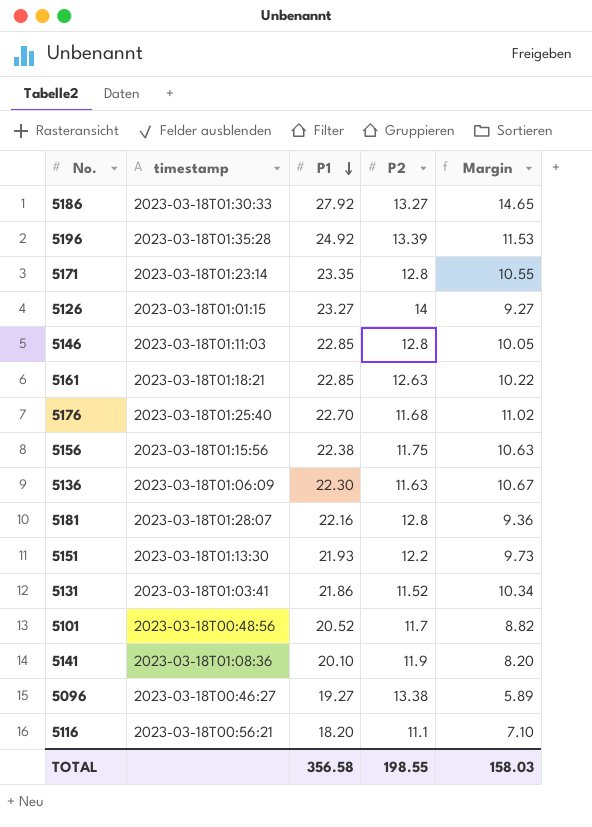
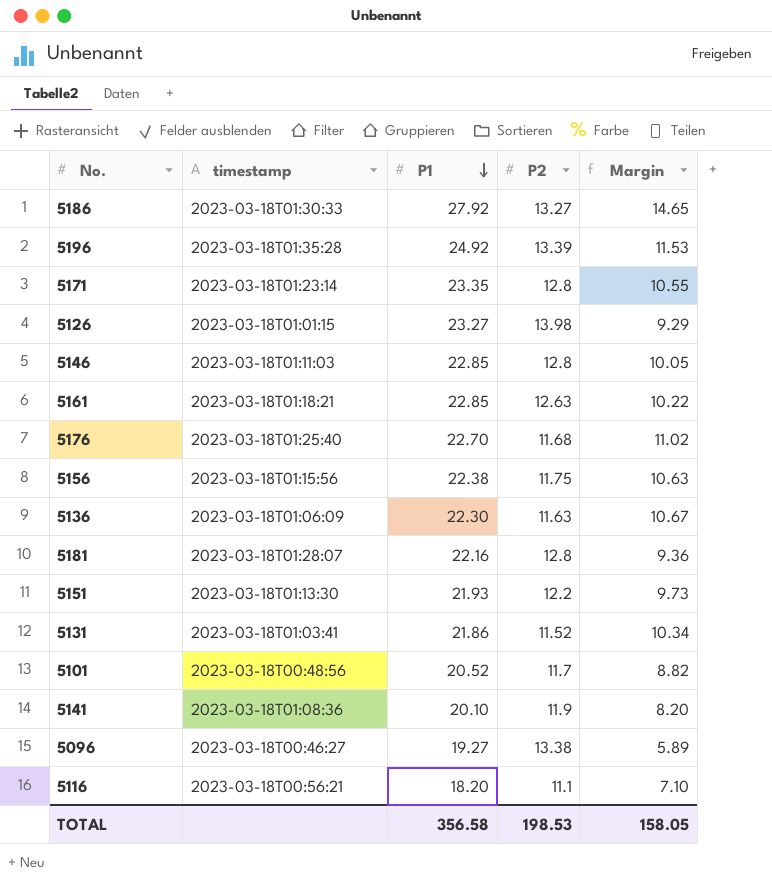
5126 | P2: 14 -> 13.98
5126 | Margin: 9.27 -> 9.29
TOTAL | P2: 198.55 -> 198.53
TOTAL | Margin: 158.03 -> 158.05

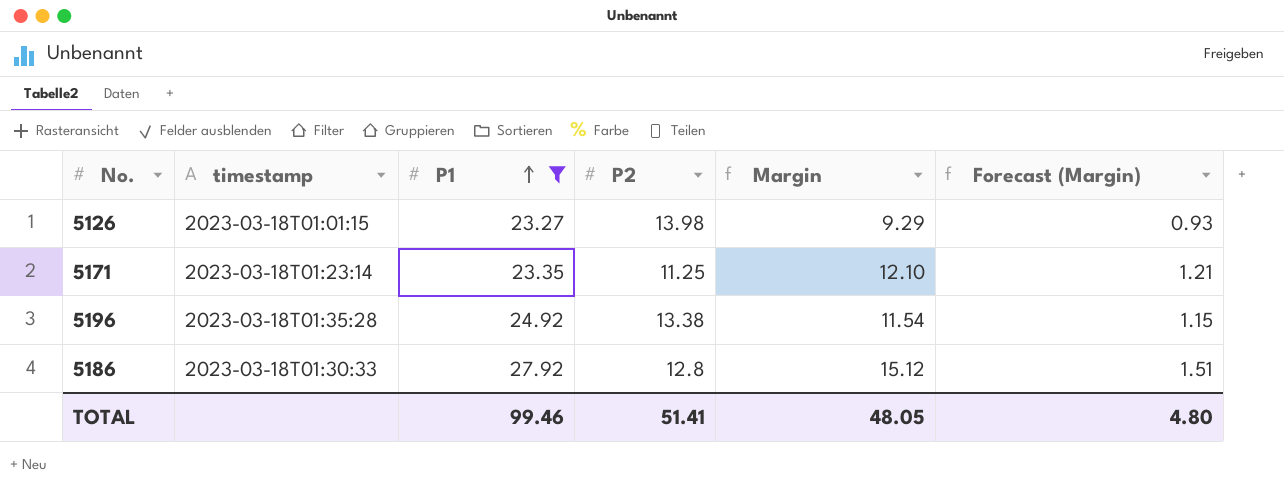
filter: none -> P1 >= 23.27
row order: P1 descending -> P1 ascending
column Forecast (Margin) | formula: none -> [Margin] * 0.1
5171 | P2: 12.8 -> 11.25
5171 | Margin: 10.55 -> 12.10
5196 | P2: 13.39 -> 13.38
5196 | Margin: 11.53 -> 11.54
5186 | P2: 13.27 -> 12.8
5186 | Margin: 14.65 -> 15.12
TOTAL | P1: 356.58 -> 99.46
TOTAL | P2: 198.53 -> 51.41
TOTAL | Margin: 158.05 -> 48.05

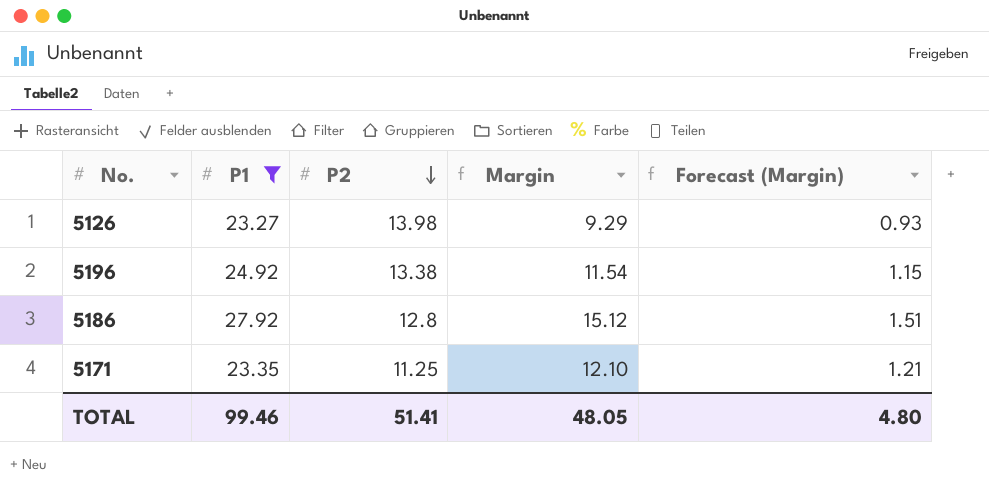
row order: P1 ascending -> P2 descending
column timestamp | position: 2 -> none

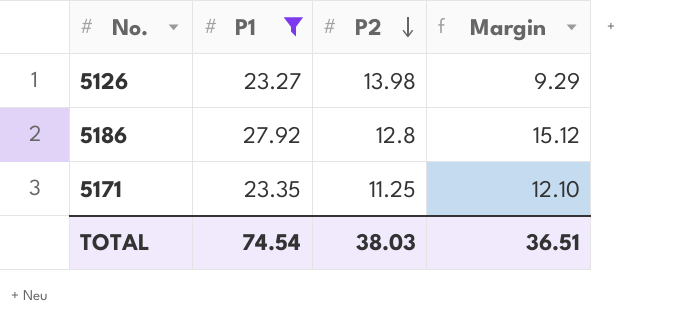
column Forecast (Margin) | formula: [Margin] * 0.1 -> none
row 5196: 24.92 | 13.38 | 11.54 | 1.15 -> none
TOTAL | P1: 99.46 -> 74.54
TOTAL | P2: 51.41 -> 38.03
TOTAL | Margin: 48.05 -> 36.51

